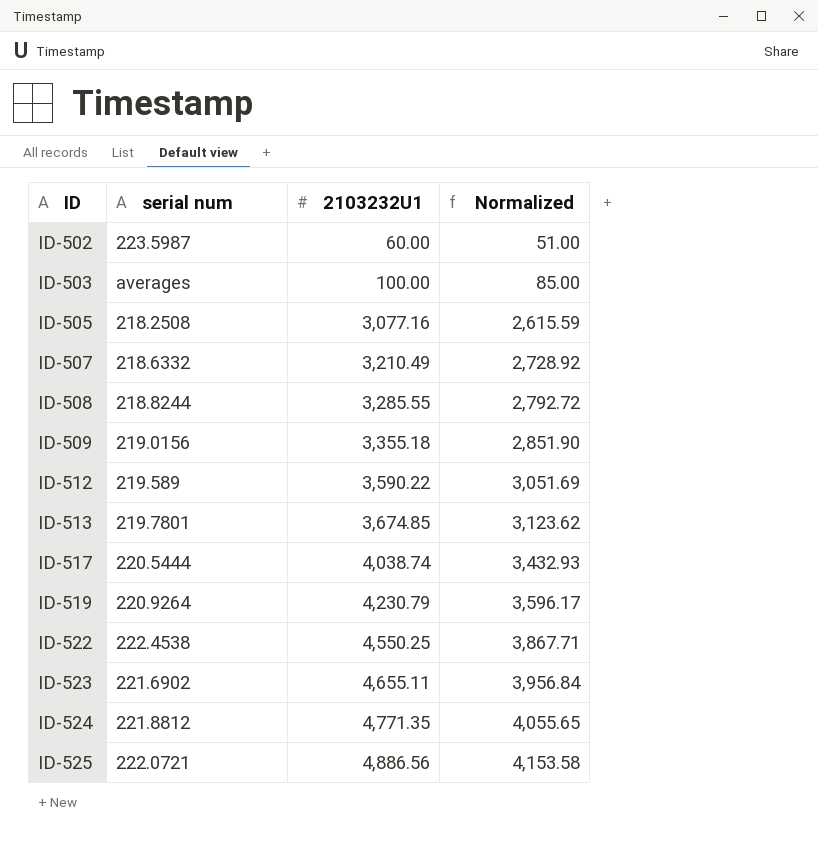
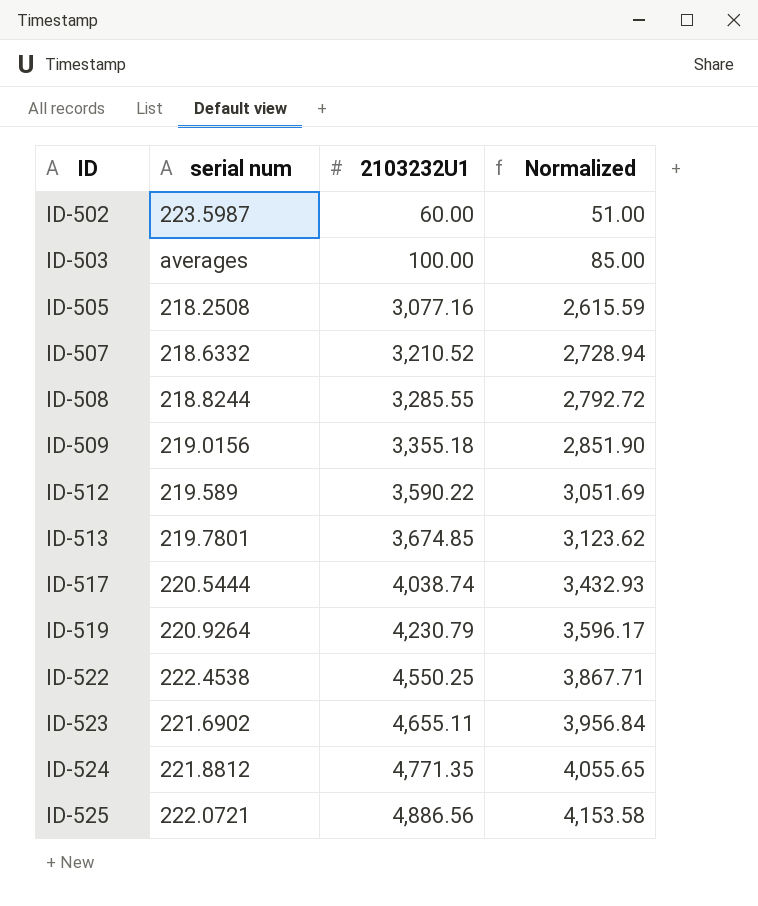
ID-507 | 2103232U1: 3,210.49 -> 3,210.52
ID-507 | Normalized: 2,728.92 -> 2,728.94

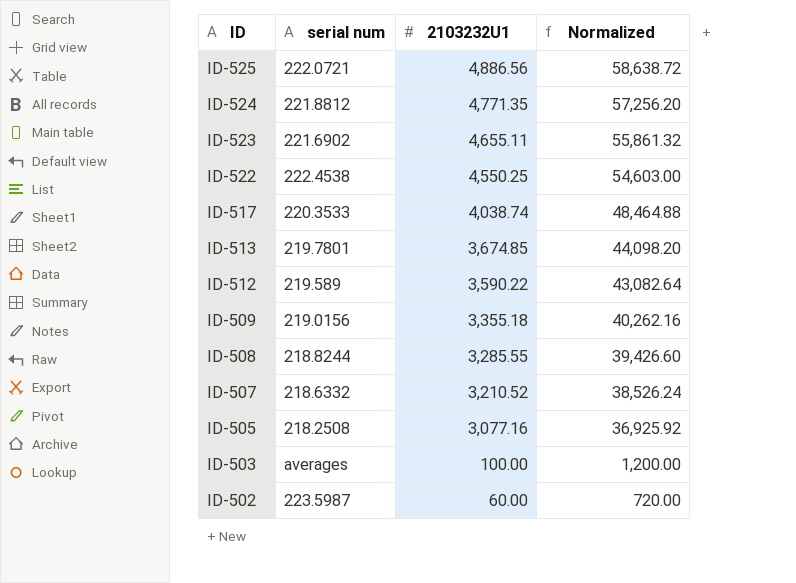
row order: ID ascending -> ID descending
column Normalized | formula: [2103232U1] * 0.85 -> [2103232U1] * 12
row ID-519: 220.9264 | 4,230.79 | 3,596.17 -> none
ID-517 | serial num: 220.5444 -> 220.3533

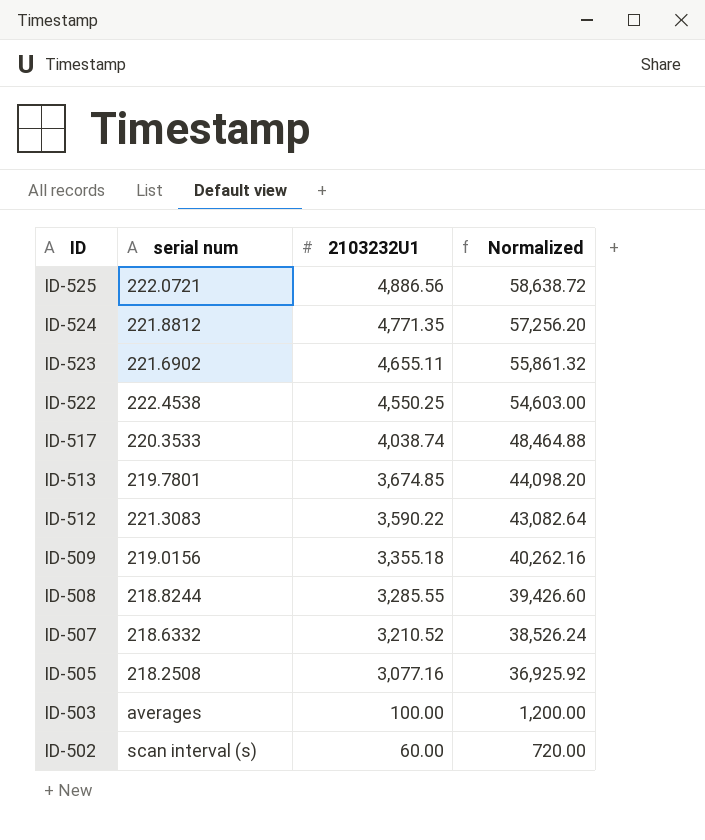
ID-512 | serial num: 219.589 -> 221.3083
ID-502 | serial num: 223.5987 -> scan interval (s)

